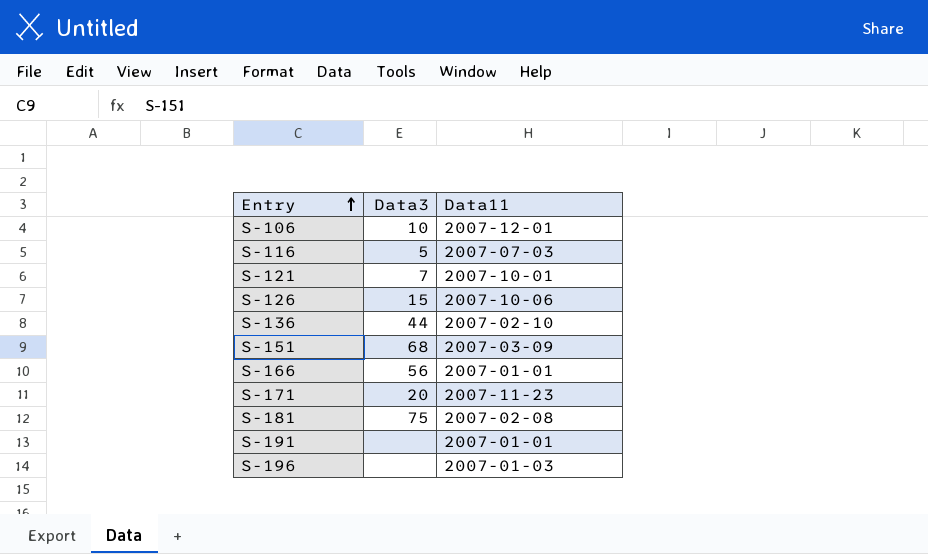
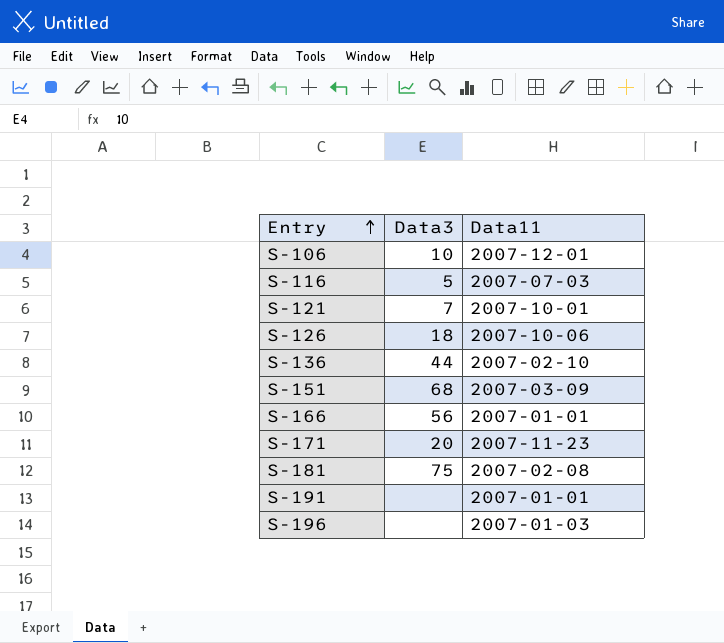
S-126 | Data3: 15 -> 18

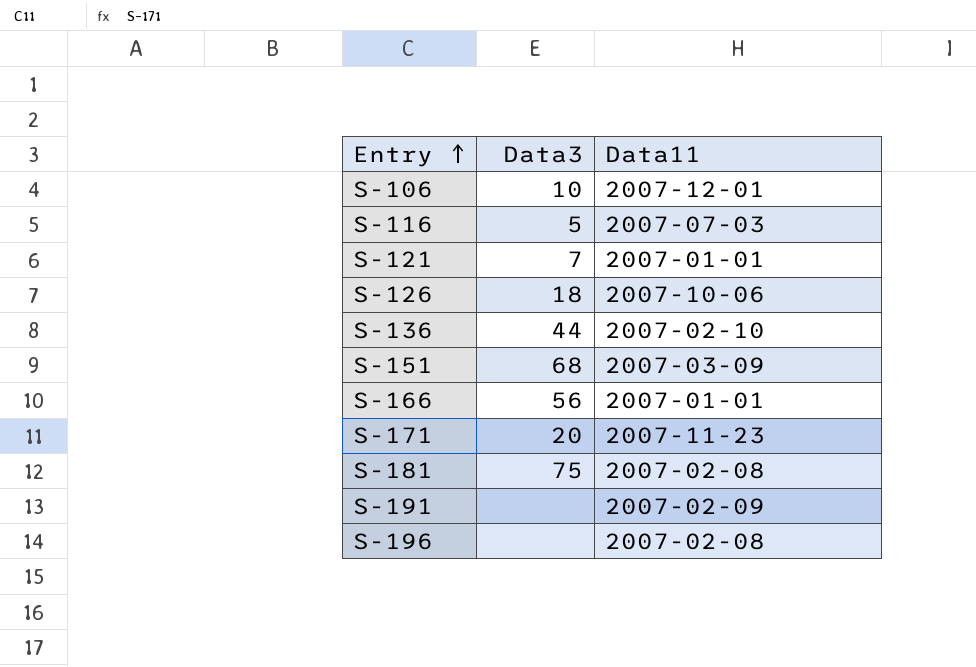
S-121 | Data11: 2007-10-01 -> 2007-01-01
S-191 | Data11: 2007-01-01 -> 2007-02-09
S-196 | Data11: 2007-01-03 -> 2007-02-08

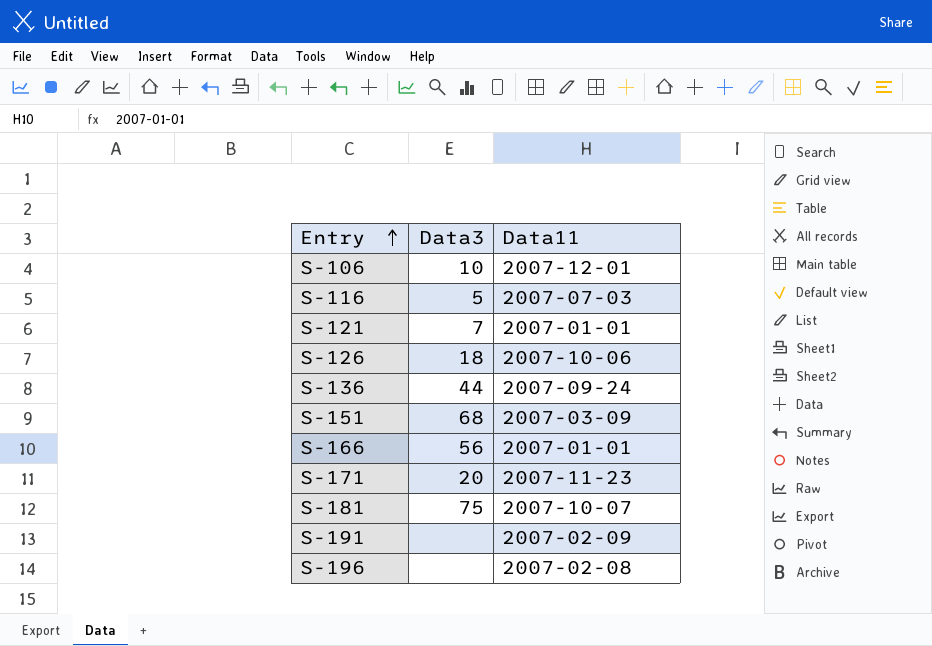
S-136 | Data11: 2007-02-10 -> 2007-09-24
S-181 | Data11: 2007-02-08 -> 2007-10-07

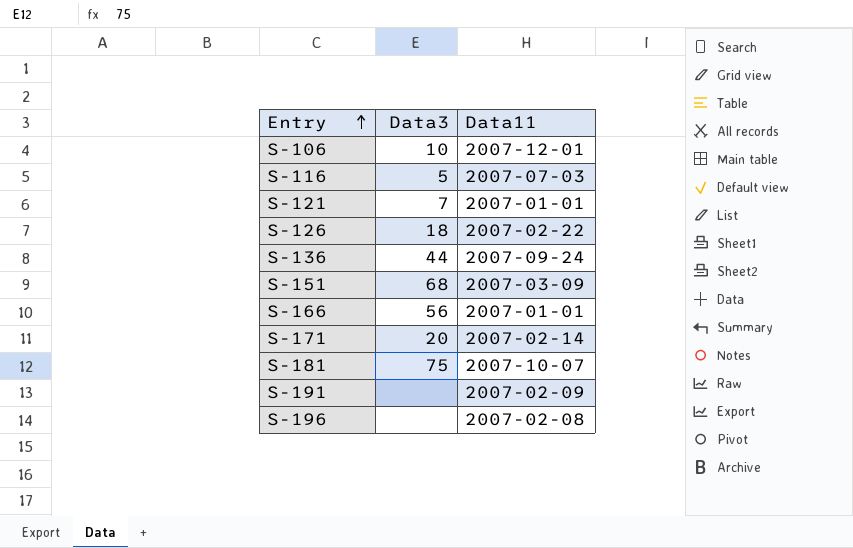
S-126 | Data11: 2007-10-06 -> 2007-02-22
S-171 | Data11: 2007-11-23 -> 2007-02-14

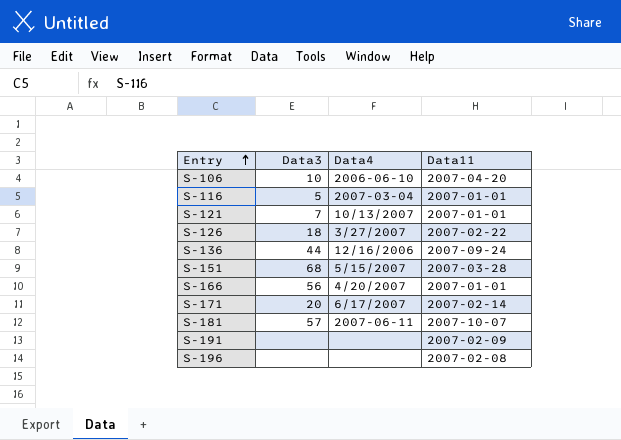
column Data4 | position: none -> 3
S-106 | Data11: 2007-12-01 -> 2007-04-20
S-116 | Data11: 2007-07-03 -> 2007-01-01
S-151 | Data11: 2007-03-09 -> 2007-03-28
S-181 | Data3: 75 -> 57

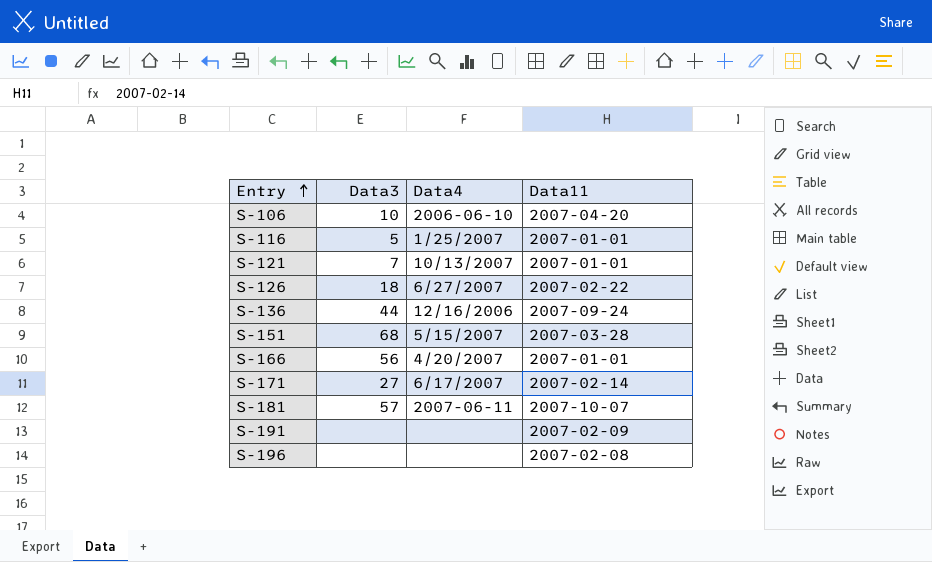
S-116 | Data4: 2007-03-04 -> 1/25/2007
S-126 | Data4: 3/27/2007 -> 6/27/2007
S-171 | Data3: 20 -> 27

